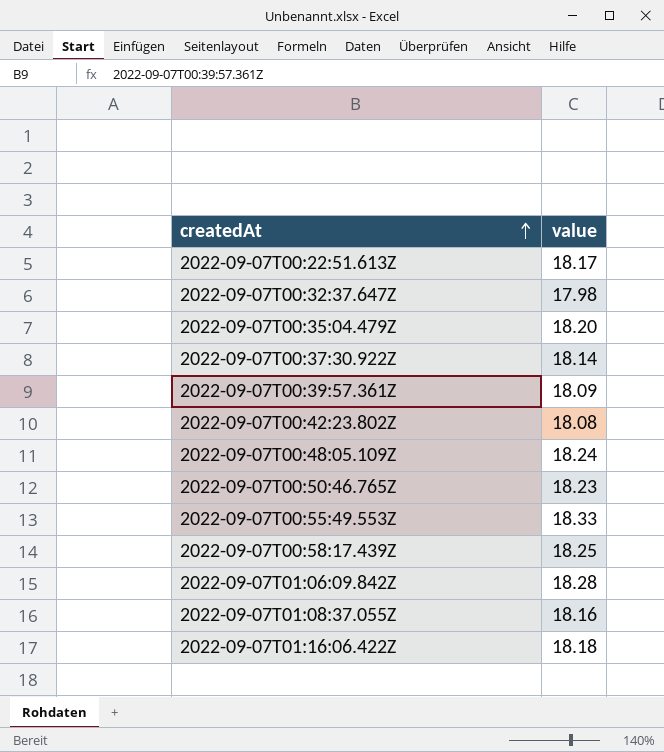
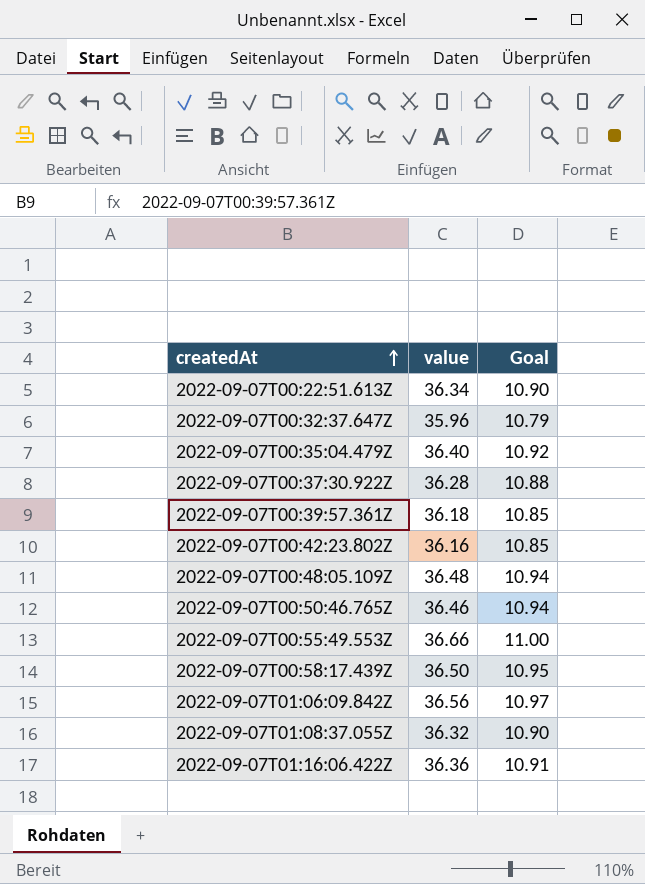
column Goal | formula: none -> [value] * 0.3
2022-09-07T00:22:51.613Z | value: 18.17 -> 36.34
2022-09-07T00:32:37.647Z | value: 17.98 -> 35.96
2022-09-07T00:35:04.479Z | value: 18.20 -> 36.40
2022-09-07T00:37:30.922Z | value: 18.14 -> 36.28
2022-09-07T00:39:57.361Z | value: 18.09 -> 36.18
2022-09-07T00:42:23.802Z | value: 18.08 -> 36.16
2022-09-07T00:48:05.109Z | value: 18.24 -> 36.48
2022-09-07T00:50:46.765Z | value: 18.23 -> 36.46
2022-09-07T00:55:49.553Z | value: 18.33 -> 36.66
2022-09-07T00:58:17.439Z | value: 18.25 -> 36.50
2022-09-07T01:06:09.842Z | value: 18.28 -> 36.56
2022-09-07T01:08:37.055Z | value: 18.16 -> 36.32
2022-09-07T01:16:06.422Z | value: 18.18 -> 36.36

